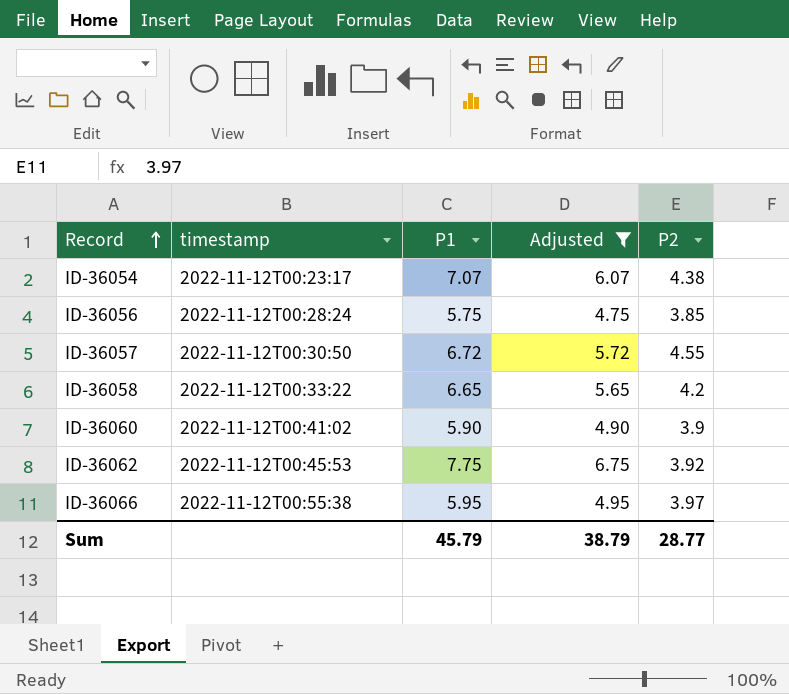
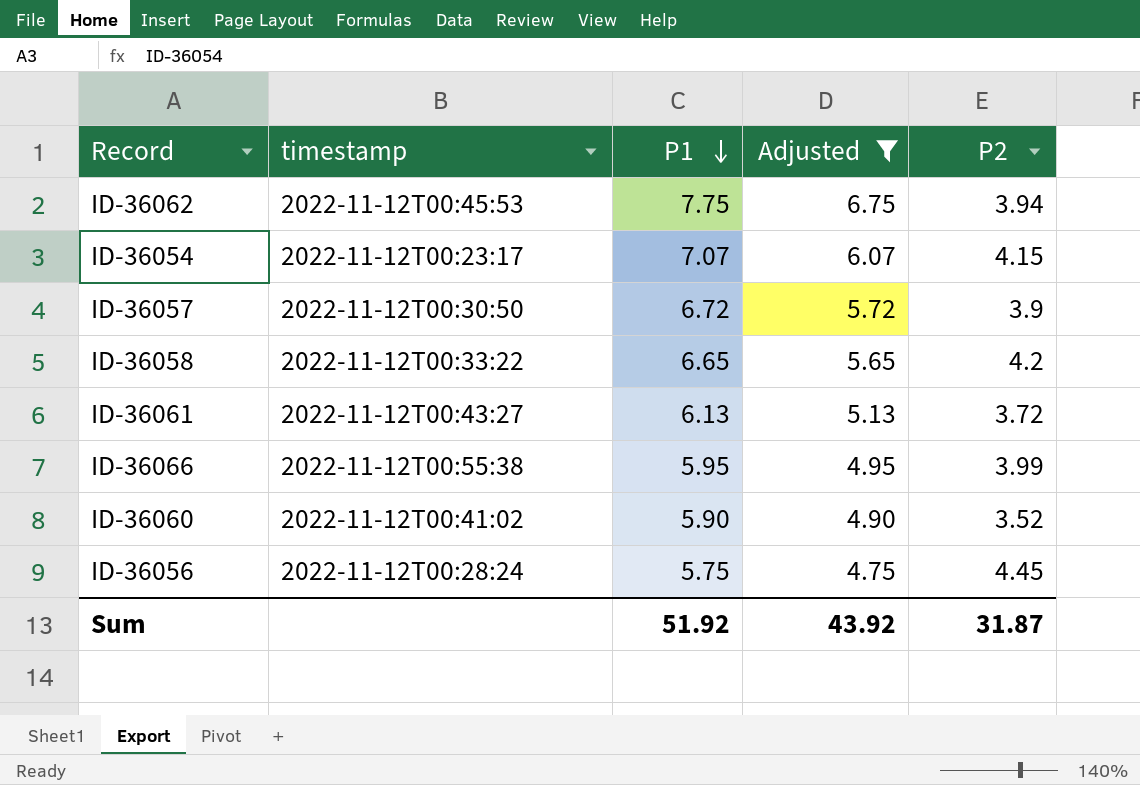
row order: Record ascending -> P1 descending
ID-36062 | P2: 3.92 -> 3.94
ID-36054 | P2: 4.38 -> 4.15
ID-36057 | P2: 4.55 -> 3.9
row ID-36061: none -> 2022-11-12T00:43:27 | 6.13 | 5.13 | 3.72
ID-36066 | P2: 3.97 -> 3.99
ID-36060 | P2: 3.9 -> 3.52
ID-36056 | P2: 3.85 -> 4.45
Sum | P1: 45.79 -> 51.92
Sum | Adjusted: 38.79 -> 43.92
Sum | P2: 28.77 -> 31.87

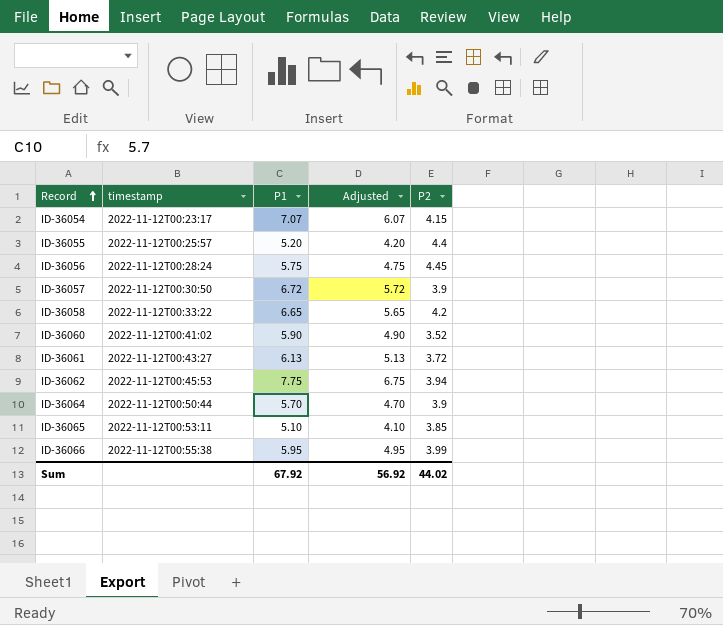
filter: Adjusted >= 4.75 -> none
row order: P1 descending -> Record ascending
Sum | P1: 51.92 -> 67.92
Sum | Adjusted: 43.92 -> 56.92
Sum | P2: 31.87 -> 44.02

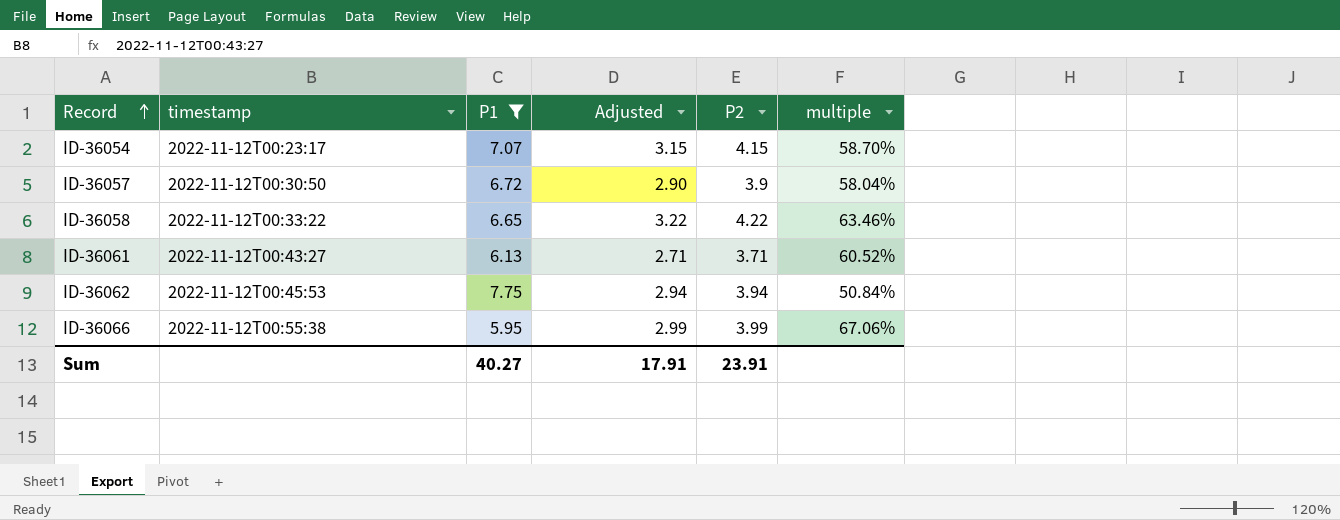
filter: none -> P1 >= 5.95
column Adjusted | formula: [P1] - 1 -> [P2] - 1
column multiple | formula: none -> [P2] / [P1]
ID-36058 | P2: 4.2 -> 4.22
ID-36061 | P2: 3.72 -> 3.71
Sum | P1: 67.92 -> 40.27
Sum | Adjusted: 56.92 -> 17.91
Sum | P2: 44.02 -> 23.91

